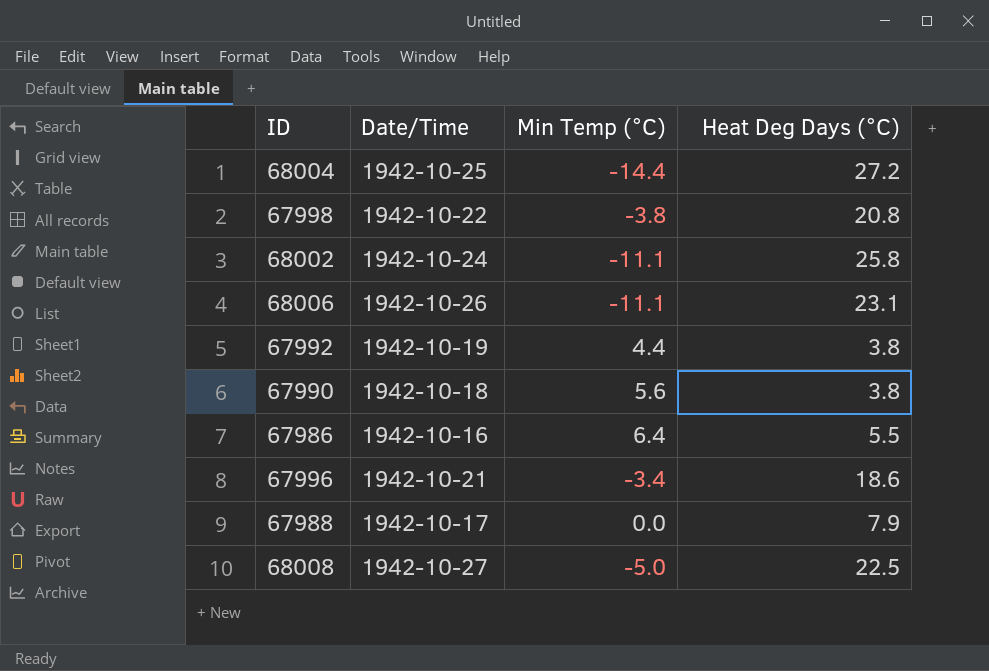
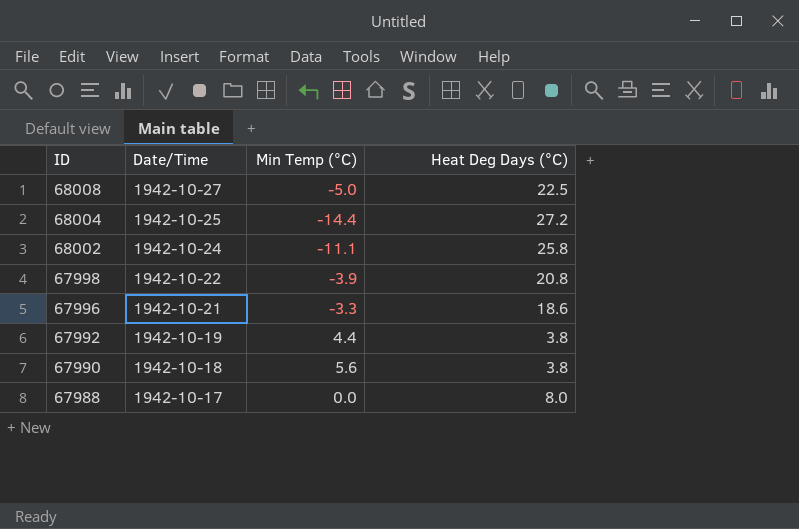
row order: none -> ID descending
row 68006: 1942-10-26 | -11.1 | 23.1 -> none
row 67986: 1942-10-16 | 6.4 | 5.5 -> none
67998 | Min Temp (°C): -3.8 -> -3.9
67996 | Min Temp (°C): -3.4 -> -3.3
67988 | Heat Deg Days (°C): 7.9 -> 8.0

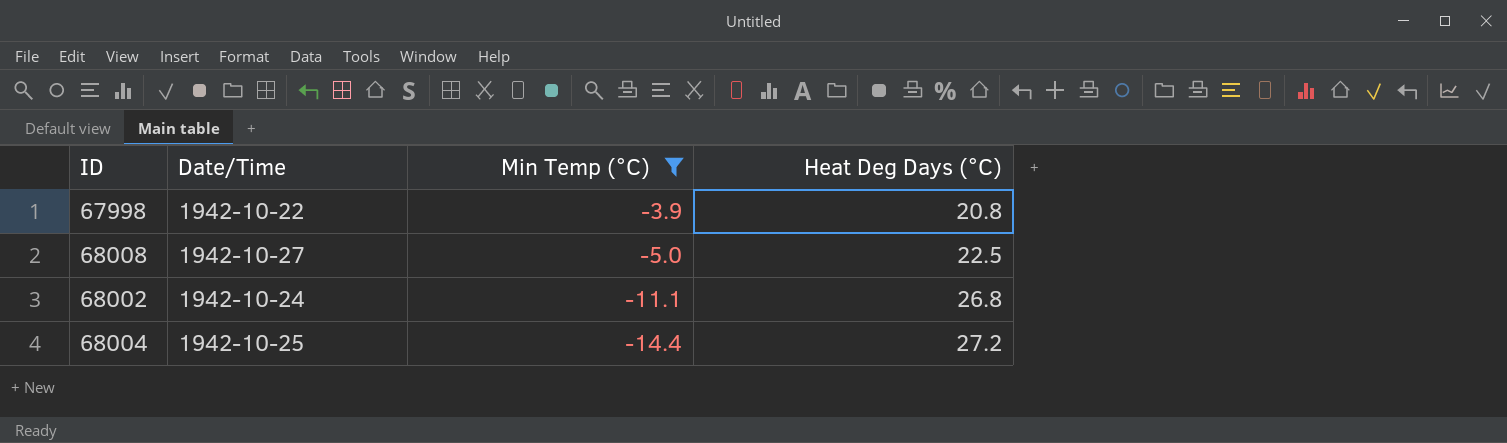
filter: none -> Min Temp (°C) <= -3.9
row order: ID descending -> Min Temp (°C) descending
68002 | Heat Deg Days (°C): 25.8 -> 26.8

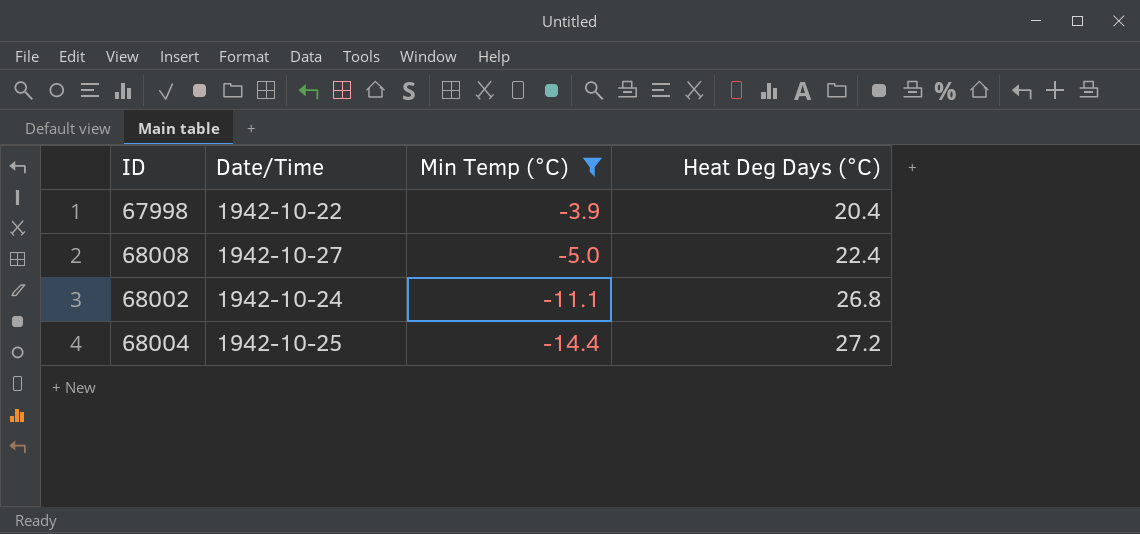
67998 | Heat Deg Days (°C): 20.8 -> 20.4
68008 | Heat Deg Days (°C): 22.5 -> 22.4

